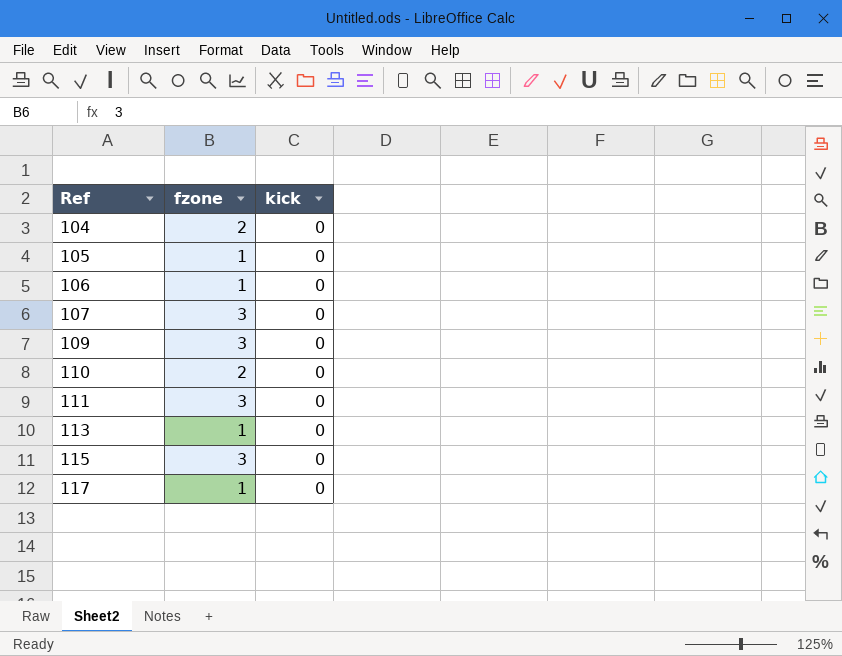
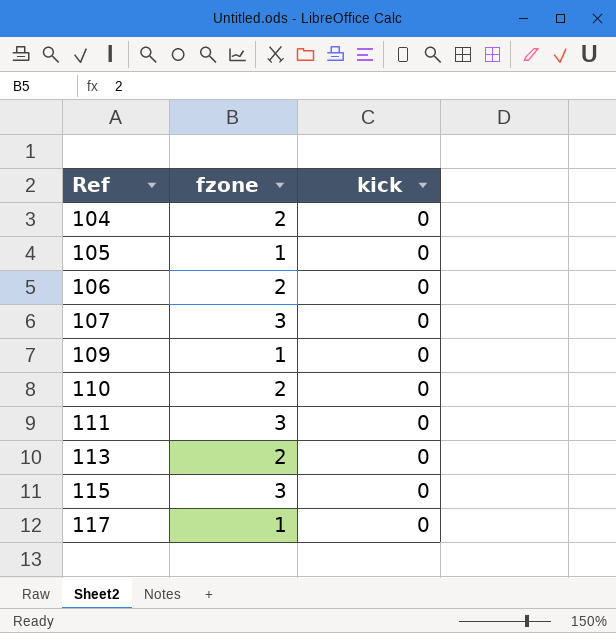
106 | fzone: 1 -> 2
109 | fzone: 3 -> 1
113 | fzone: 1 -> 2

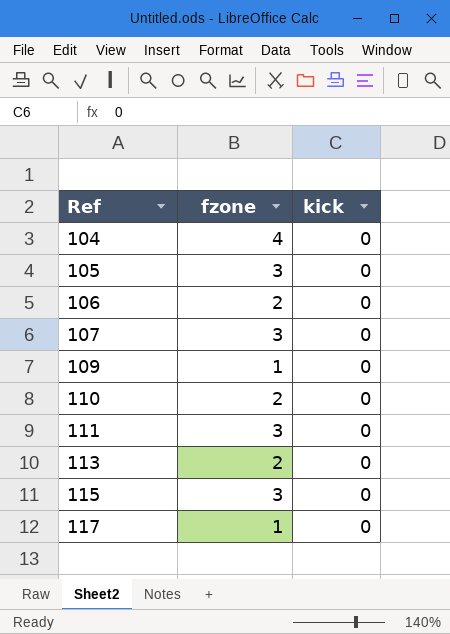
104 | fzone: 2 -> 4
105 | fzone: 1 -> 3

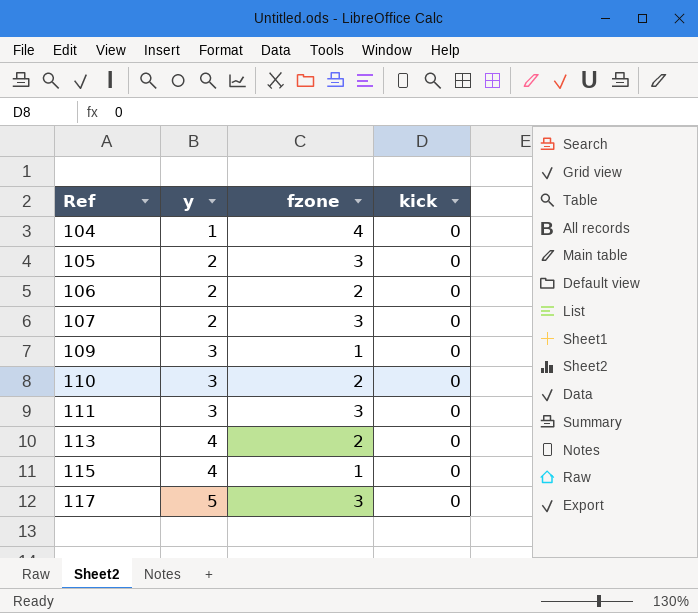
column y | position: none -> 2
115 | fzone: 3 -> 1
117 | fzone: 1 -> 3

